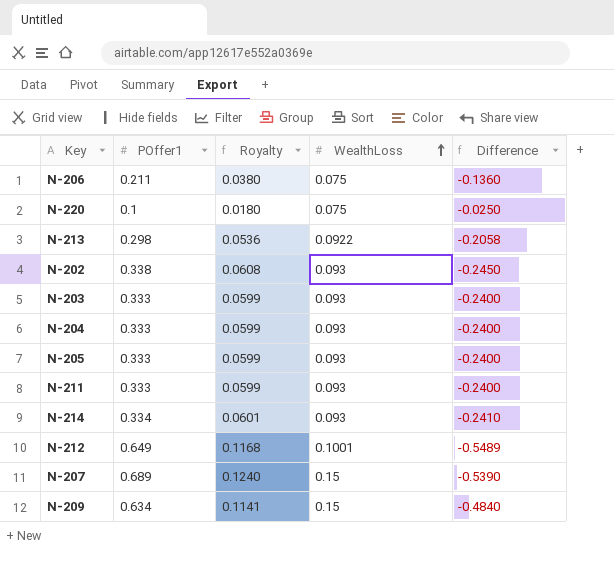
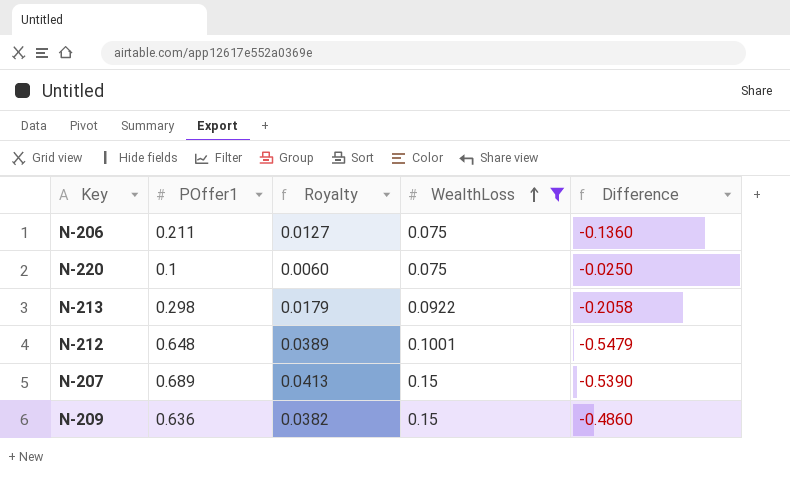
filter: none -> WealthLoss != 0.093
column Royalty | formula: [POffer1] * 0.18 -> [POffer1] * 0.06
N-212 | POffer1: 0.649 -> 0.648
N-212 | Difference: -0.5489 -> -0.5479
N-209 | POffer1: 0.634 -> 0.636
N-209 | Difference: -0.4840 -> -0.4860

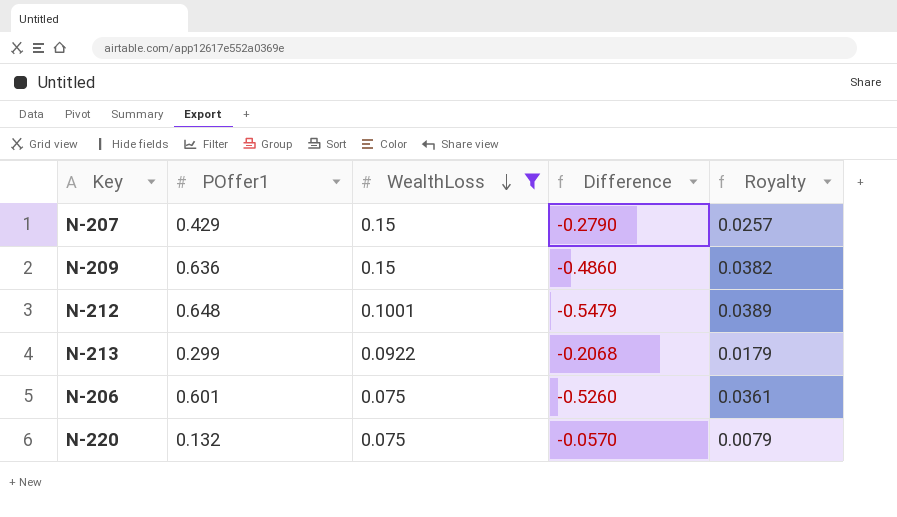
row order: WealthLoss ascending -> WealthLoss descending
column Royalty | position: 3 -> 5
N-207 | POffer1: 0.689 -> 0.429
N-207 | Difference: -0.5390 -> -0.2790
N-207 | Royalty: 0.0413 -> 0.0257
N-213 | POffer1: 0.298 -> 0.299
N-213 | Difference: -0.2058 -> -0.2068
N-206 | POffer1: 0.211 -> 0.601
N-206 | Difference: -0.1360 -> -0.5260
N-206 | Royalty: 0.0127 -> 0.0361
N-220 | POffer1: 0.1 -> 0.132
N-220 | Difference: -0.0250 -> -0.0570
N-220 | Royalty: 0.0060 -> 0.0079

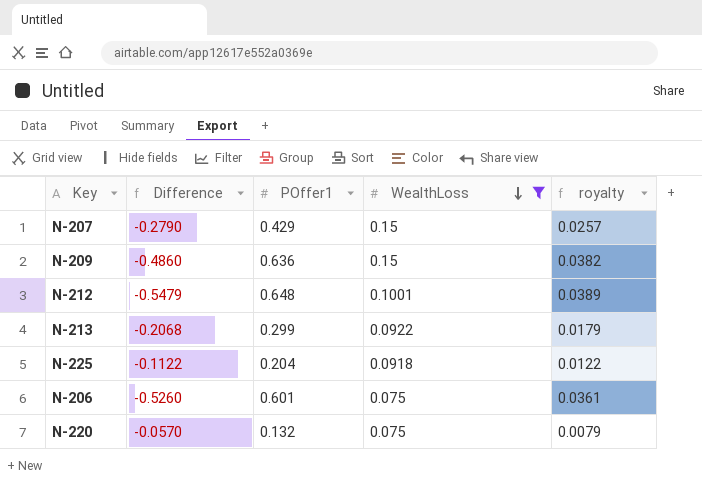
column Difference | position: 4 -> 2
column name: Royalty -> royalty
row N-225: none -> -0.1122 | 0.204 | 0.0918 | 0.0122

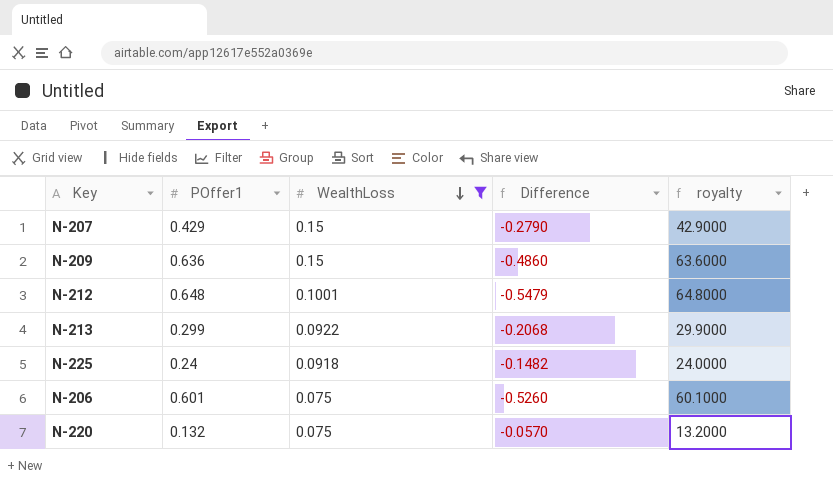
column Difference | position: 2 -> 4
column royalty | formula: [POffer1] * 0.06 -> [POffer1] * 100
N-225 | POffer1: 0.204 -> 0.24
N-225 | Difference: -0.1122 -> -0.1482

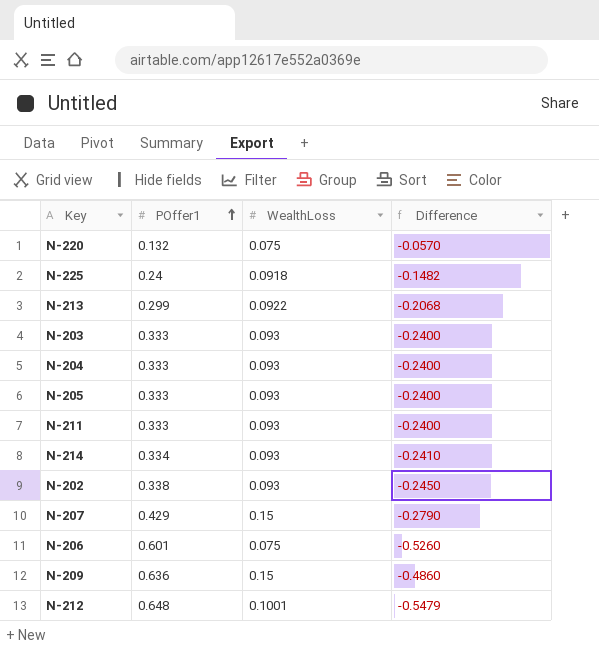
filter: WealthLoss != 0.093 -> none
row order: WealthLoss descending -> POffer1 ascending
column royalty | formula: [POffer1] * 100 -> none

